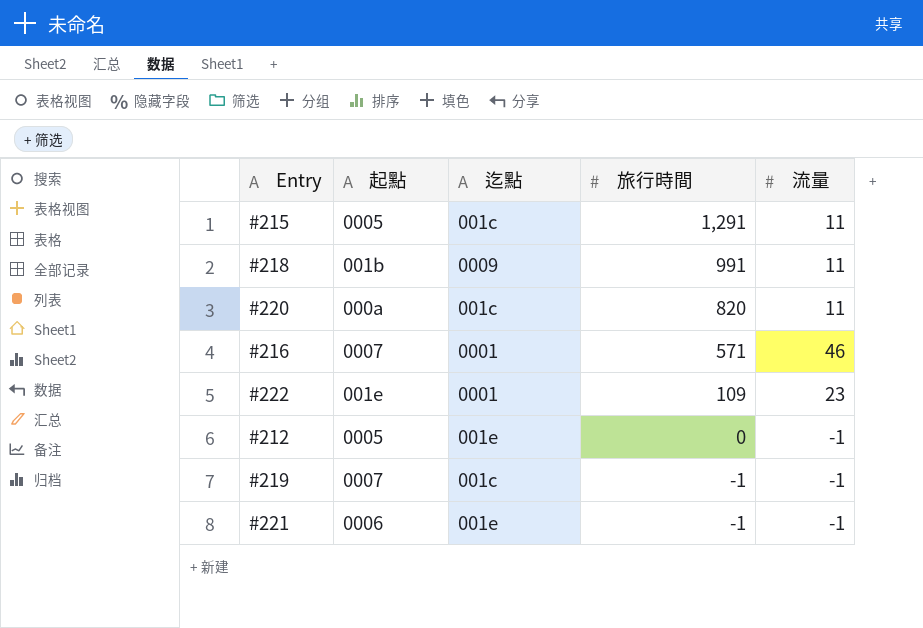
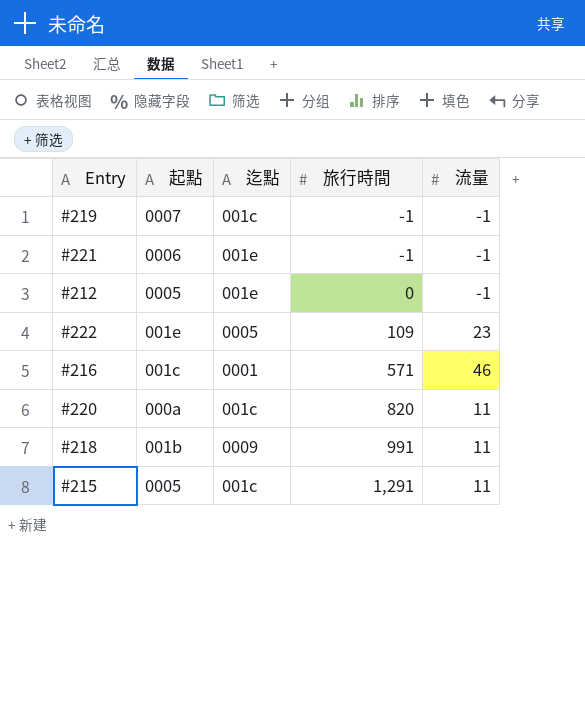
row order: 旅行時間 descending -> 旅行時間 ascending
#222 | 迄點: 0001 -> 0005
#216 | 起點: 0007 -> 001c

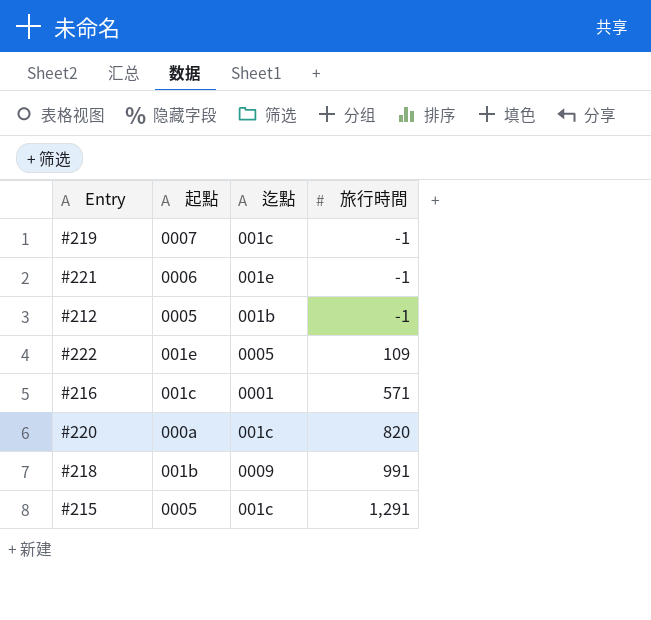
column 流量 | position: 5 -> none
#212 | 迄點: 001e -> 001b
#212 | 旅行時間: 0 -> -1

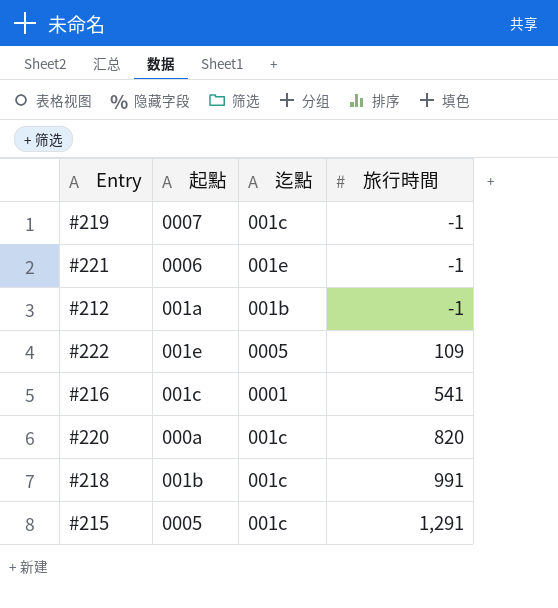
#212 | 起點: 0005 -> 001a
#216 | 旅行時間: 571 -> 541
#218 | 迄點: 0009 -> 001c

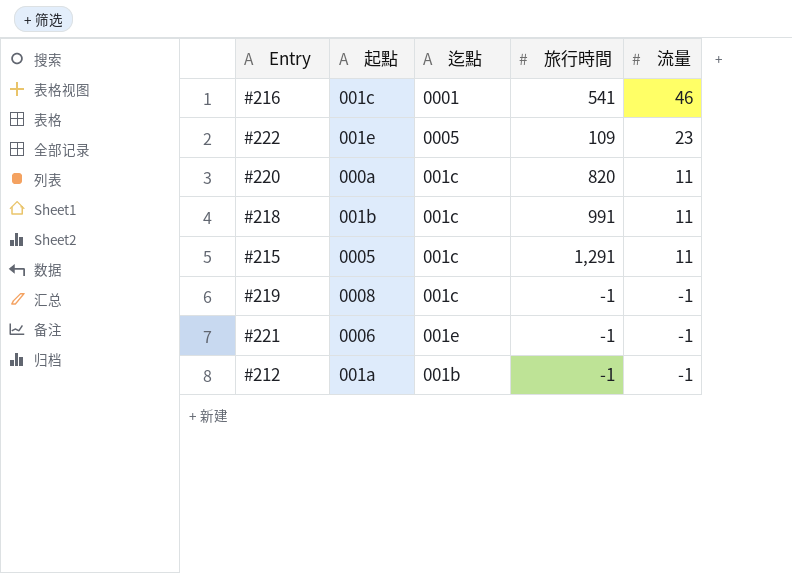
row order: 旅行時間 ascending -> 流量 descending
column 流量 | position: none -> 5
#219 | 起點: 0007 -> 0008

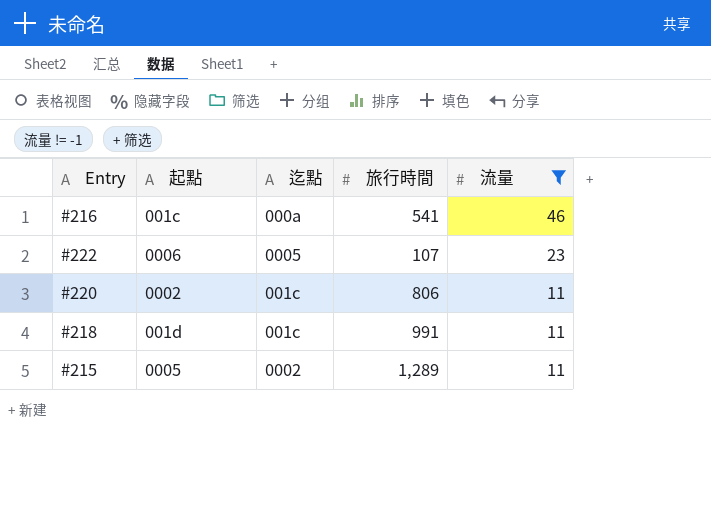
filter: none -> 流量 != -1
#216 | 迄點: 0001 -> 000a
#222 | 起點: 001e -> 0006
#222 | 旅行時間: 109 -> 107
#220 | 起點: 000a -> 0002
#220 | 旅行時間: 820 -> 806
#218 | 起點: 001b -> 001d
#215 | 迄點: 001c -> 0002
#215 | 旅行時間: 1,291 -> 1,289

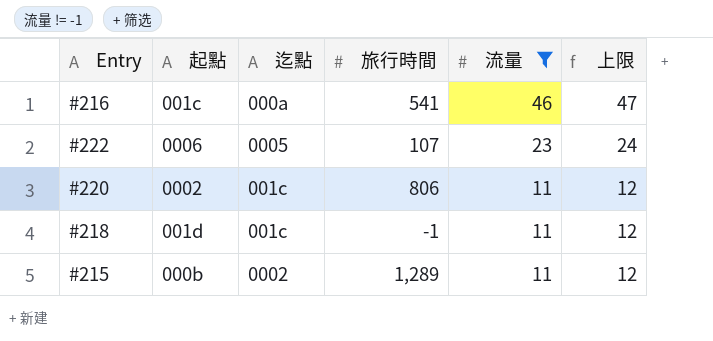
column 上限 | formula: none -> [流量] + 1
#218 | 旅行時間: 991 -> -1
#215 | 起點: 0005 -> 000b

